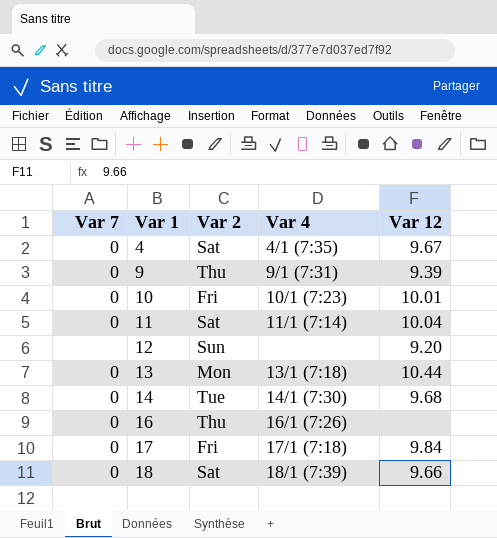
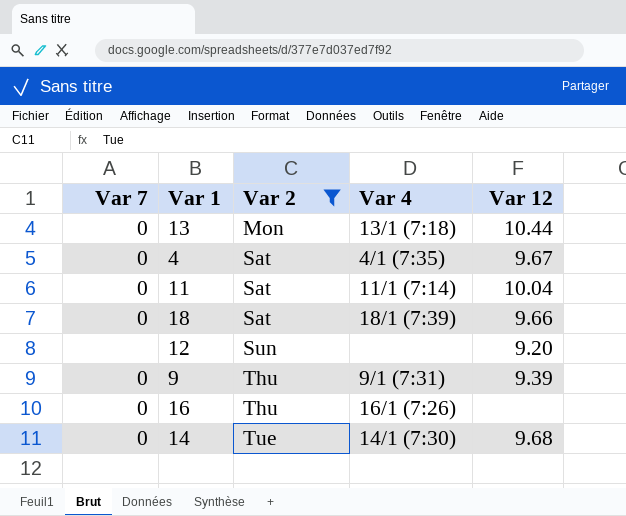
filter: none -> Var 2 != Fri
row order: Var 1 ascending -> Var 2 ascending

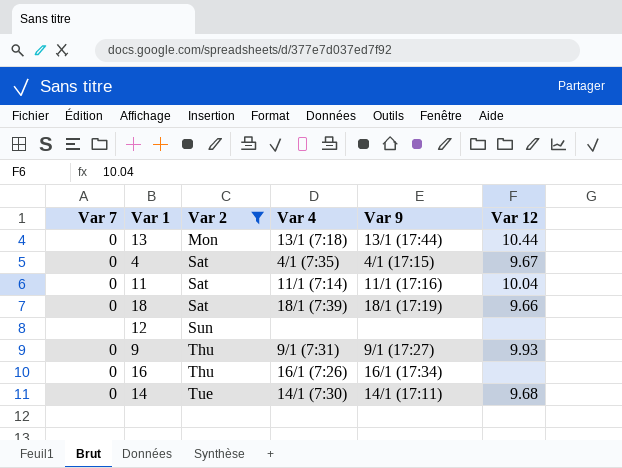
column Var 9 | position: none -> 5
12 | Var 12: 9.20 -> none
9 | Var 12: 9.39 -> 9.93

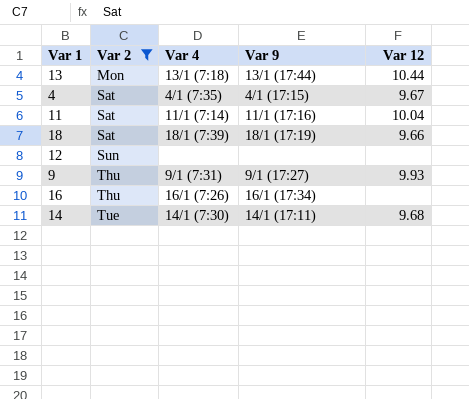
column Var 7 | position: 1 -> none

